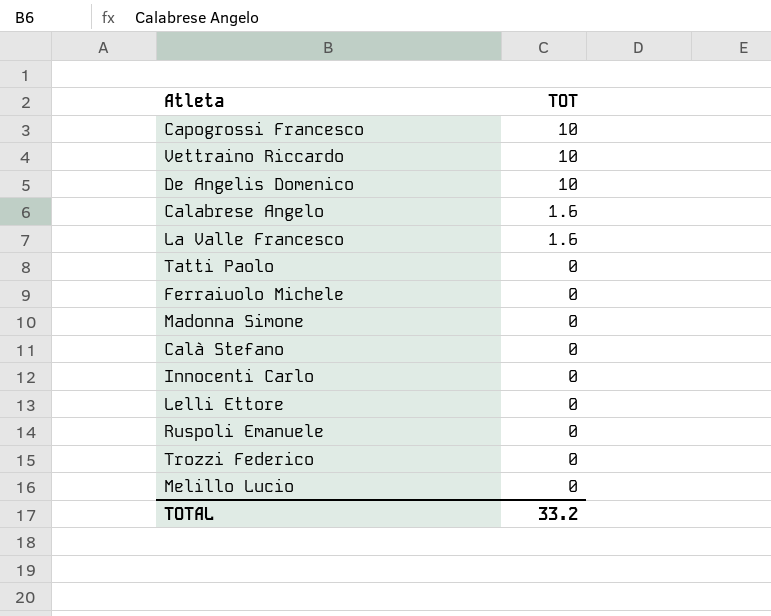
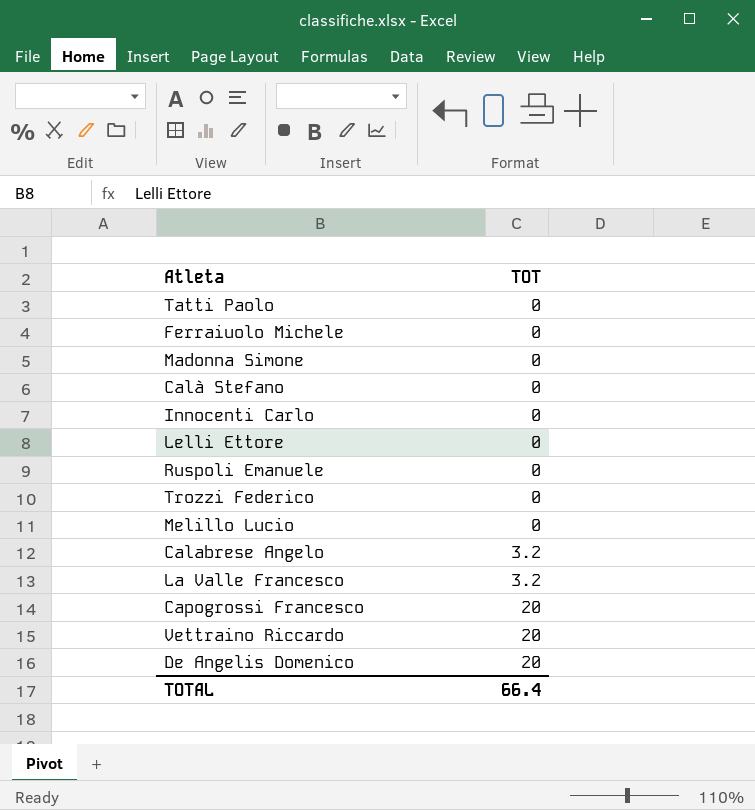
row order: TOT descending -> TOT ascending
Calabrese Angelo | TOT: 1.6 -> 3.2
La Valle Francesco | TOT: 1.6 -> 3.2
Capogrossi Francesco | TOT: 10 -> 20
Vettraino Riccardo | TOT: 10 -> 20
De Angelis Domenico | TOT: 10 -> 20
TOTAL | TOT: 33.2 -> 66.4

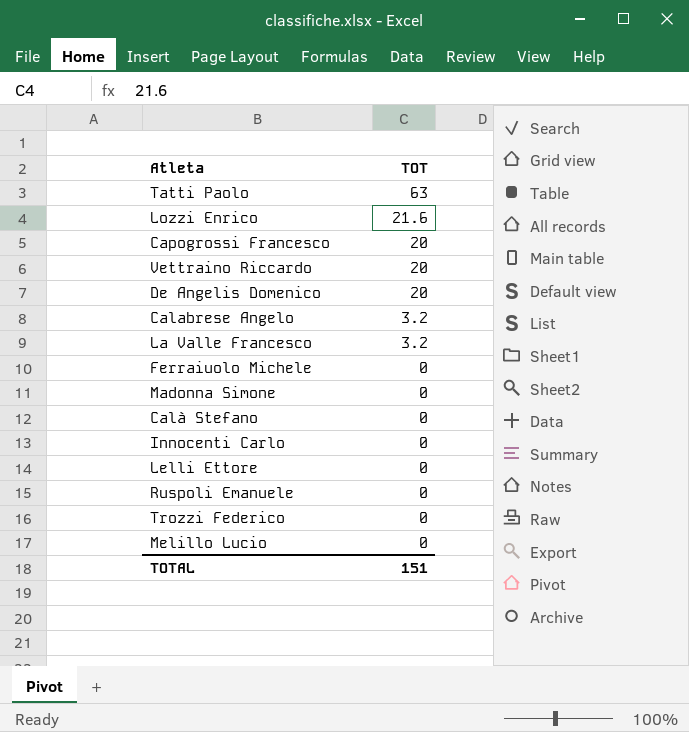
row order: TOT ascending -> TOT descending
Tatti Paolo | TOT: 0 -> 63
row Lozzi Enrico: none -> 21.6
TOTAL | TOT: 66.4 -> 151

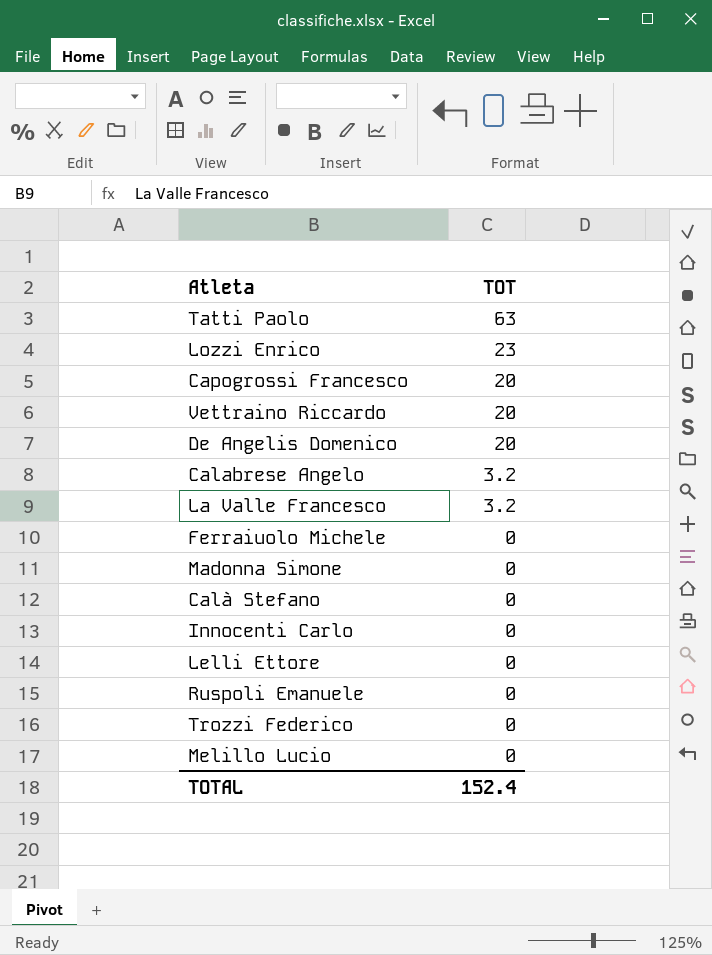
Lozzi Enrico | TOT: 21.6 -> 23
TOTAL | TOT: 151 -> 152.4

